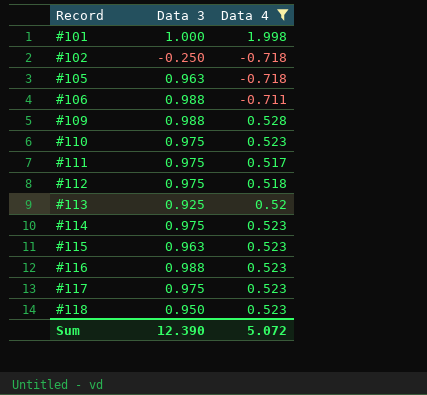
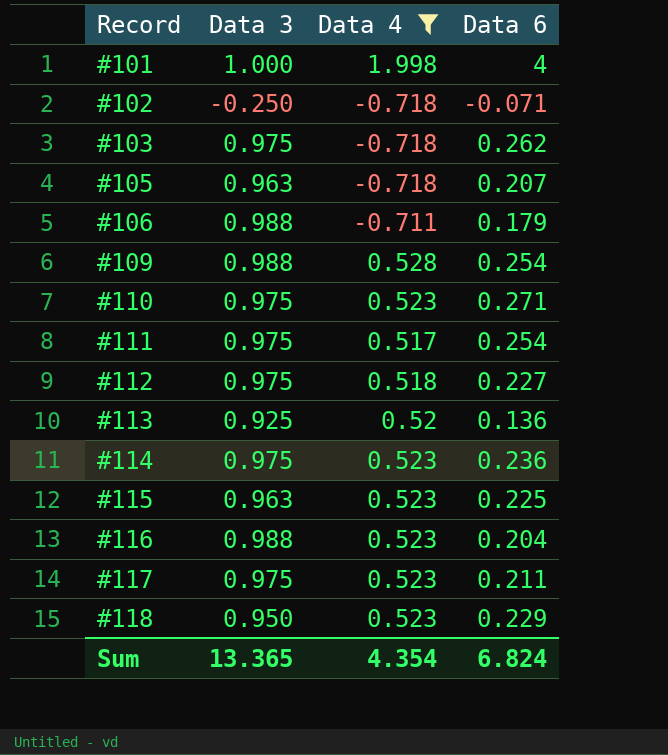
column Data 6 | position: none -> 4
row #103: none -> 0.975 | -0.718 | 0.262
Sum | Data 3: 12.390 -> 13.365
Sum | Data 4: 5.072 -> 4.354

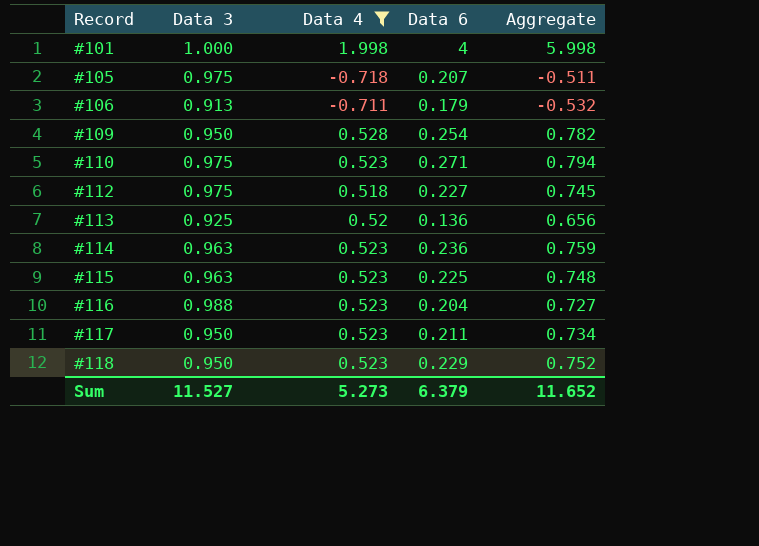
column Aggregate | formula: none -> [Data 4] + [Data 6]
row #102: -0.250 | -0.718 | -0.071 -> none
row #103: 0.975 | -0.718 | 0.262 -> none
row #111: 0.975 | 0.517 | 0.254 -> none
#105 | Data 3: 0.963 -> 0.975
#106 | Data 3: 0.988 -> 0.913
#109 | Data 3: 0.988 -> 0.950
#114 | Data 3: 0.975 -> 0.963
#117 | Data 3: 0.975 -> 0.950
Sum | Data 3: 13.365 -> 11.527
Sum | Data 4: 4.354 -> 5.273
Sum | Data 6: 6.824 -> 6.379

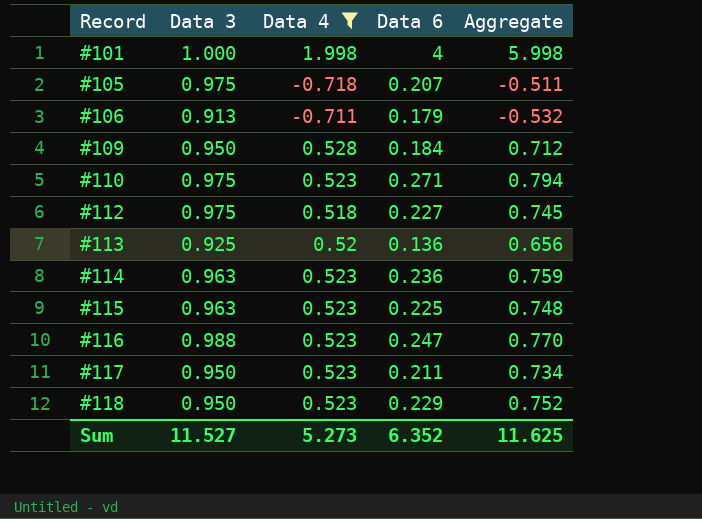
#109 | Data 6: 0.254 -> 0.184
#109 | Aggregate: 0.782 -> 0.712
#116 | Data 6: 0.204 -> 0.247
#116 | Aggregate: 0.727 -> 0.770
Sum | Data 6: 6.379 -> 6.352
Sum | Aggregate: 11.652 -> 11.625

